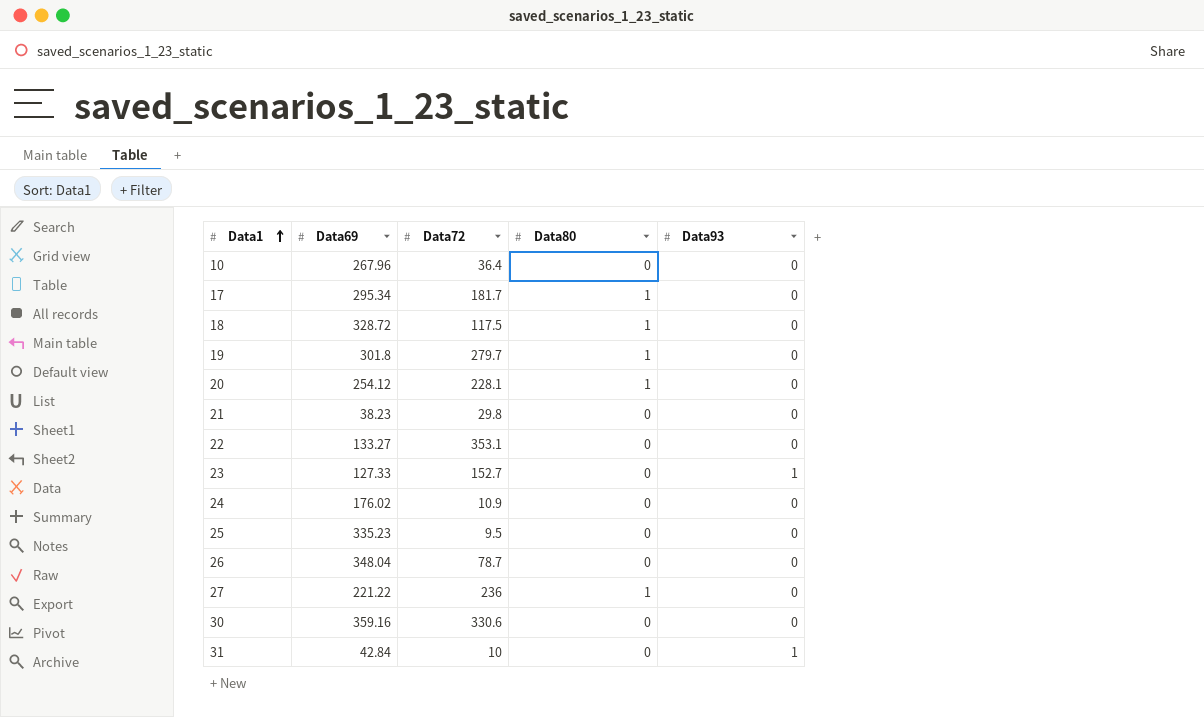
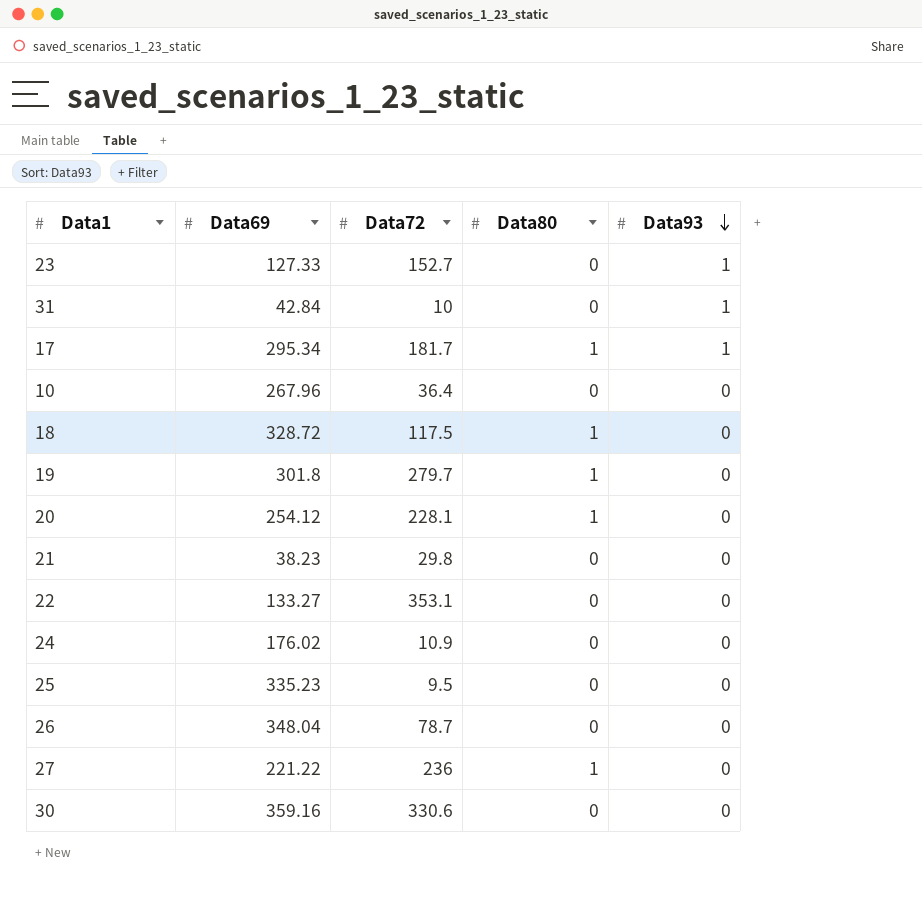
row order: Data1 ascending -> Data93 descending
17 | Data93: 0 -> 1

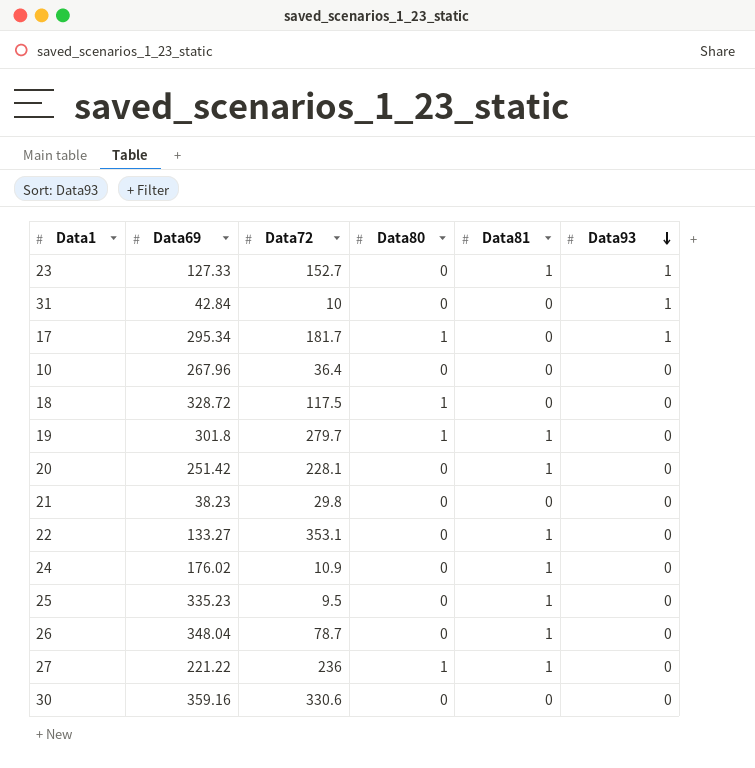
column Data81 | position: none -> 5
20 | Data69: 254.12 -> 251.42
20 | Data80: 1 -> 0

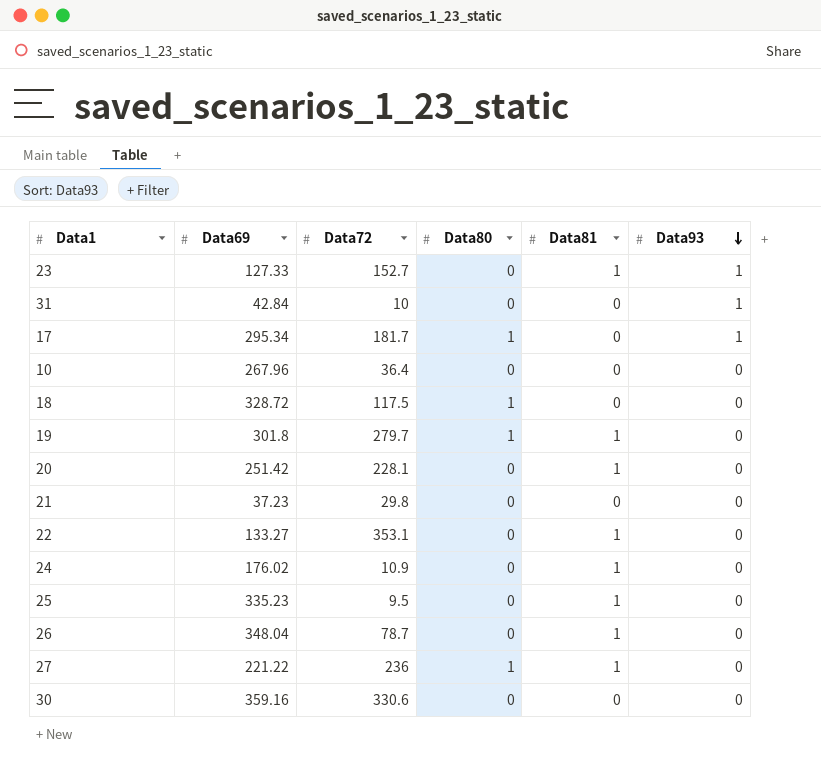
21 | Data69: 38.23 -> 37.23

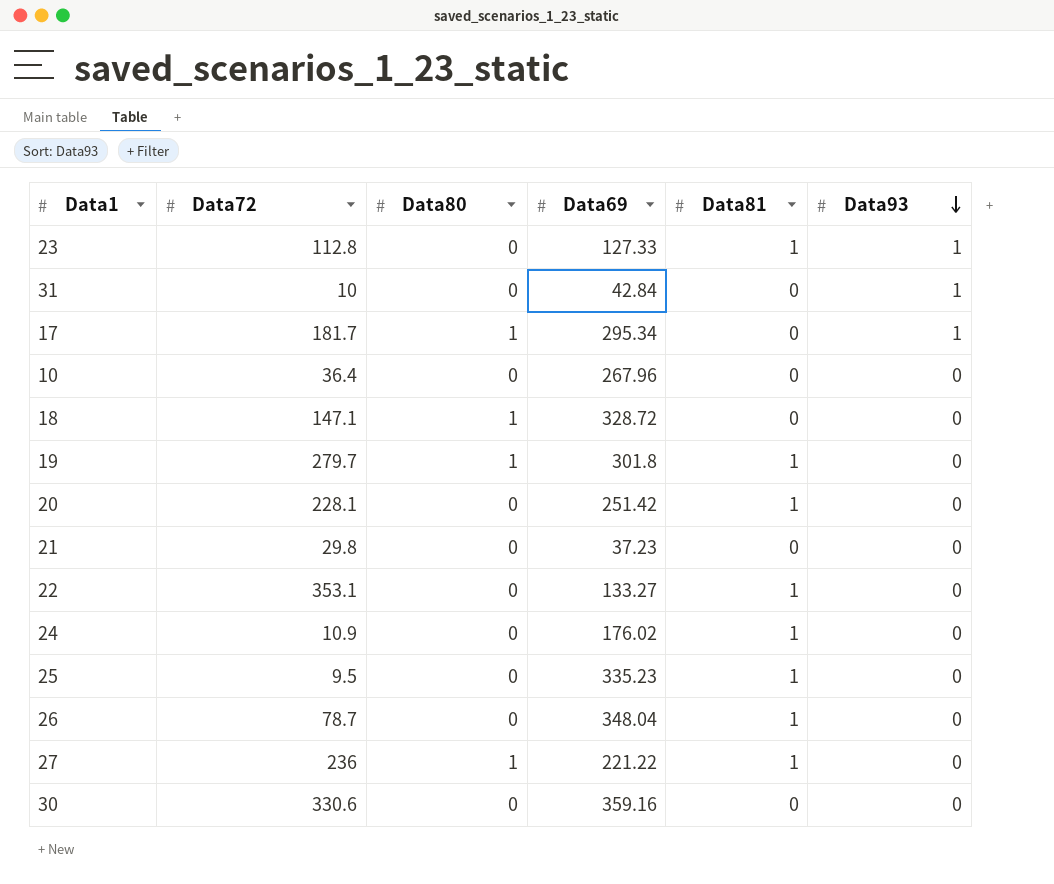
column Data69 | position: 2 -> 4
23 | Data72: 152.7 -> 112.8
18 | Data72: 117.5 -> 147.1

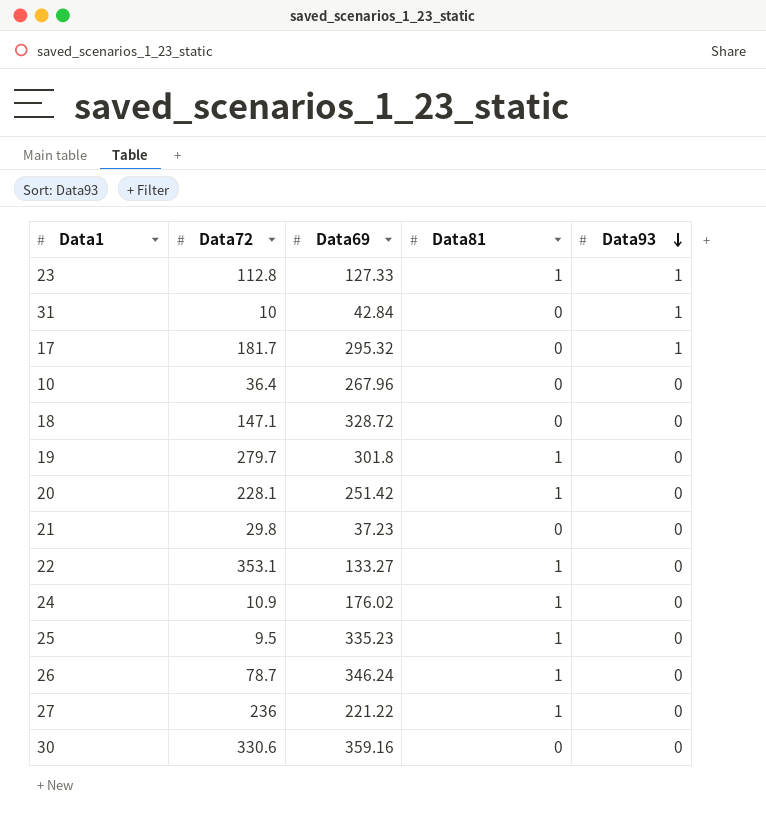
column Data80 | position: 3 -> none
17 | Data69: 295.34 -> 295.32
26 | Data69: 348.04 -> 346.24

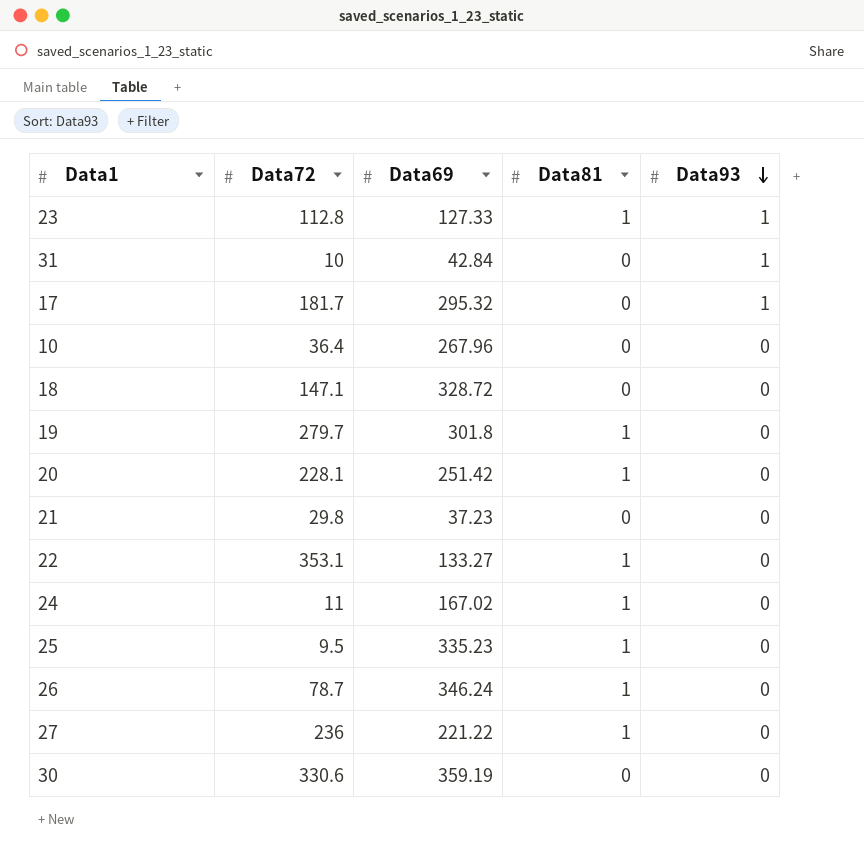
24 | Data72: 10.9 -> 11
24 | Data69: 176.02 -> 167.02
30 | Data69: 359.16 -> 359.19

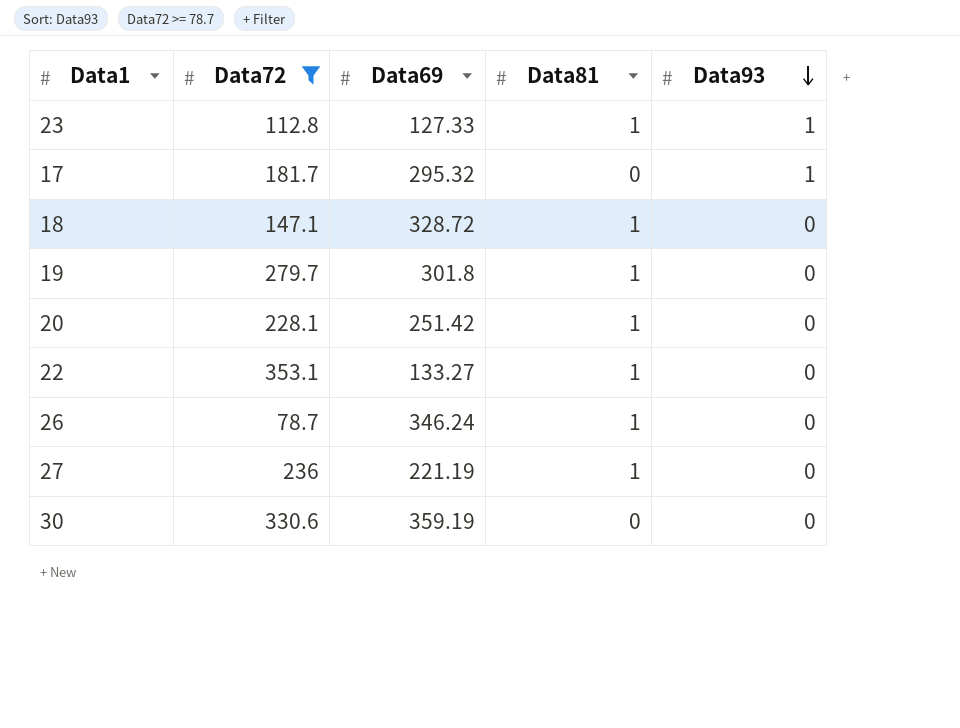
filter: none -> Data72 >= 78.7
18 | Data81: 0 -> 1
27 | Data69: 221.22 -> 221.19

